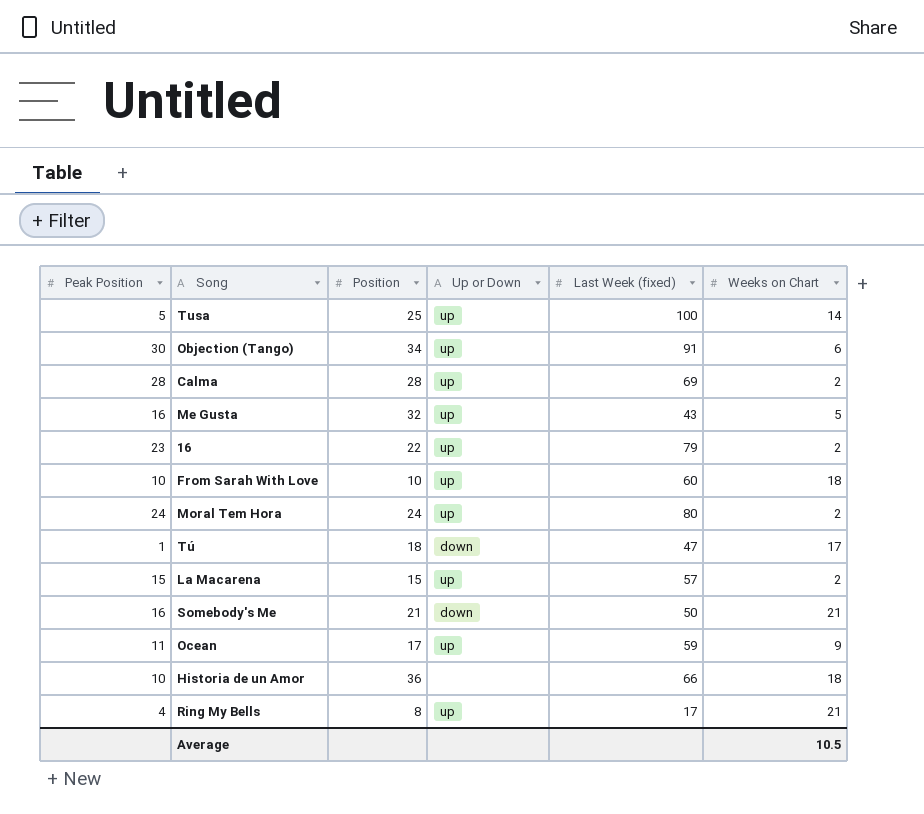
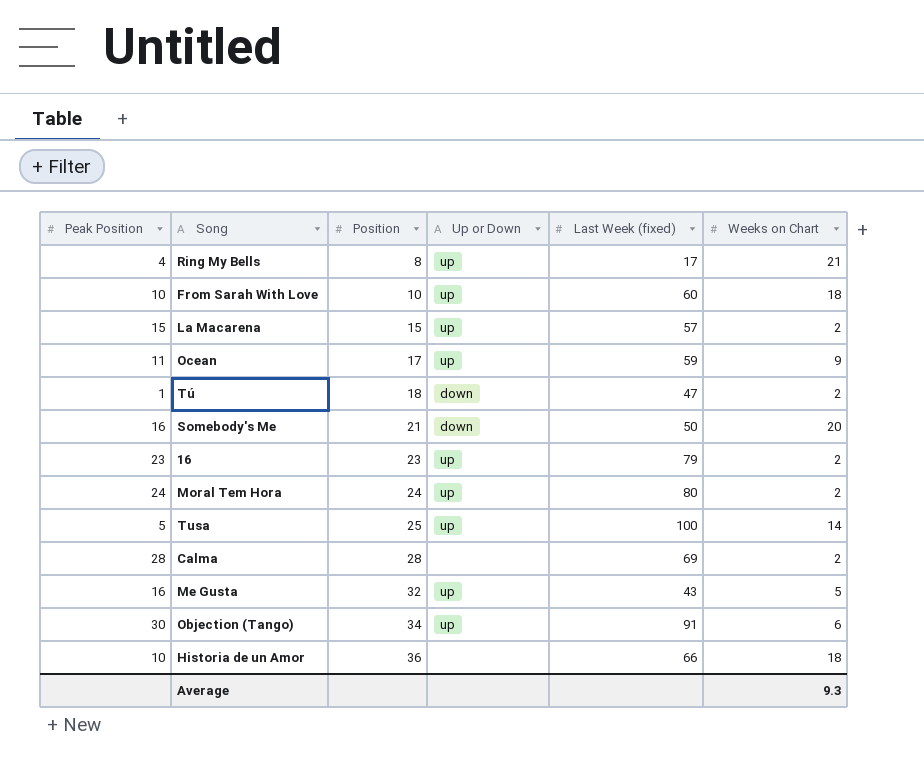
row order: none -> Position ascending
Tú | Weeks on Chart: 17 -> 2
Somebody's Me | Weeks on Chart: 21 -> 20
16 | Position: 22 -> 23
Calma | Up or Down: up -> none
Average | Weeks on Chart: 10.5 -> 9.3

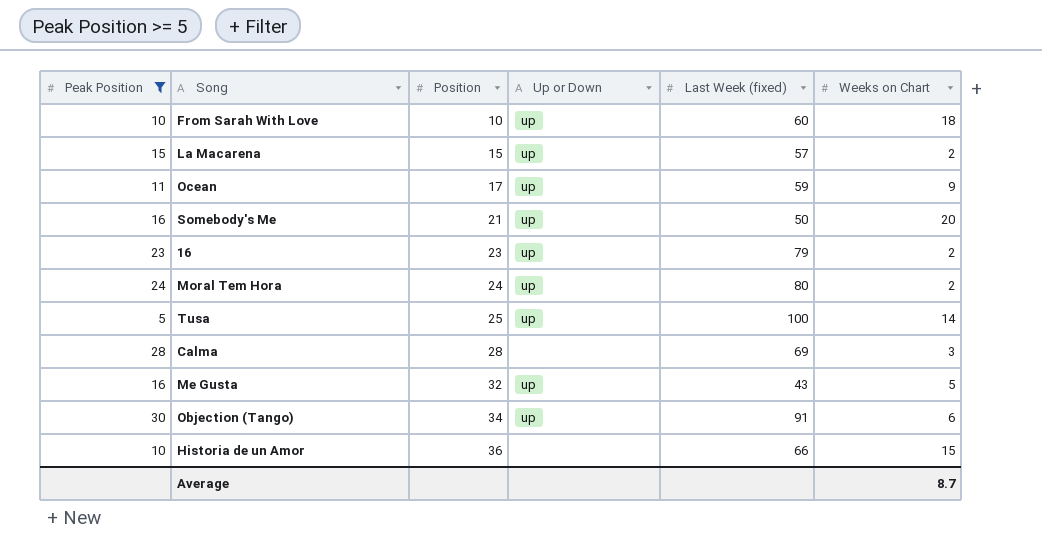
filter: none -> Peak Position >= 5
Somebody's Me | Up or Down: down -> up
Calma | Weeks on Chart: 2 -> 3
Historia de un Amor | Weeks on Chart: 18 -> 15
Average | Weeks on Chart: 9.3 -> 8.7

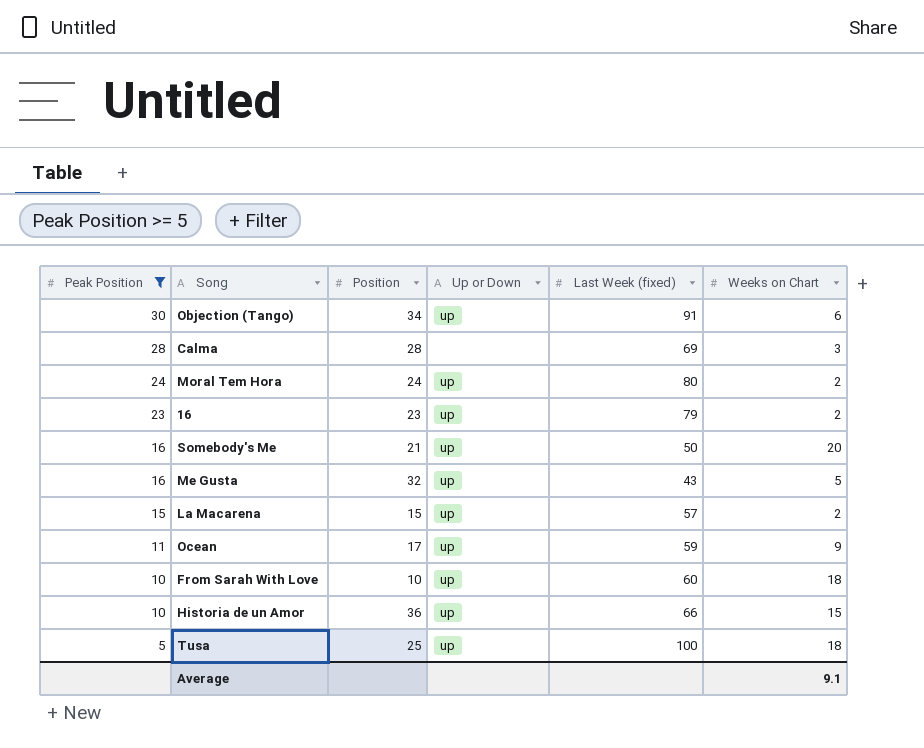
row order: Position ascending -> Peak Position descending
Historia de un Amor | Up or Down: none -> up
Tusa | Weeks on Chart: 14 -> 18
Average | Weeks on Chart: 8.7 -> 9.1

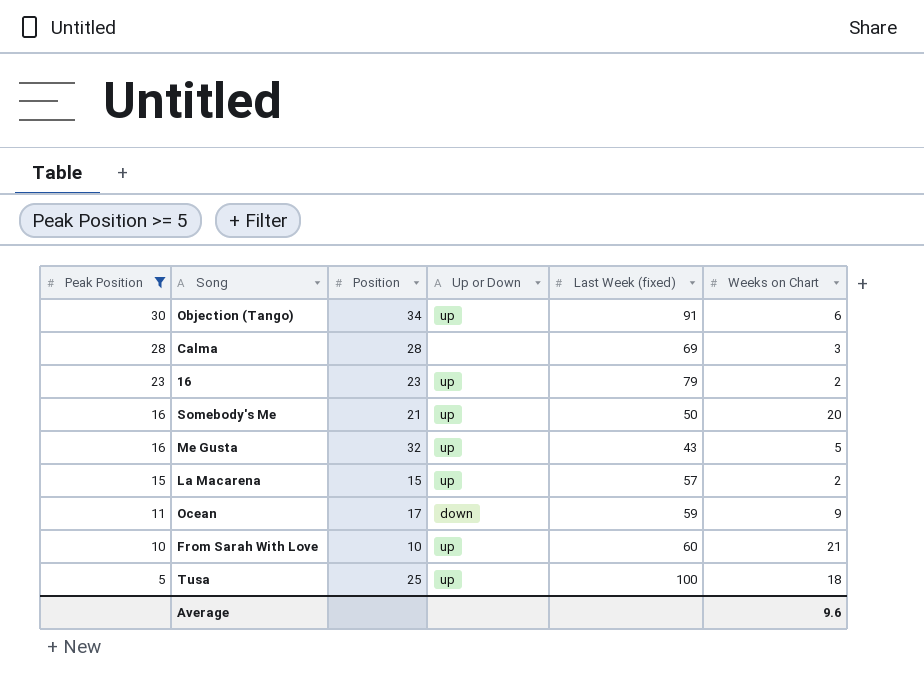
row Moral Tem Hora: 24 | 24 | up | 80 | 2 -> none
row Historia de un Amor: 10 | 36 | up | 66 | 15 -> none
Ocean | Up or Down: up -> down
From Sarah With Love | Weeks on Chart: 18 -> 21
Average | Weeks on Chart: 9.1 -> 9.6

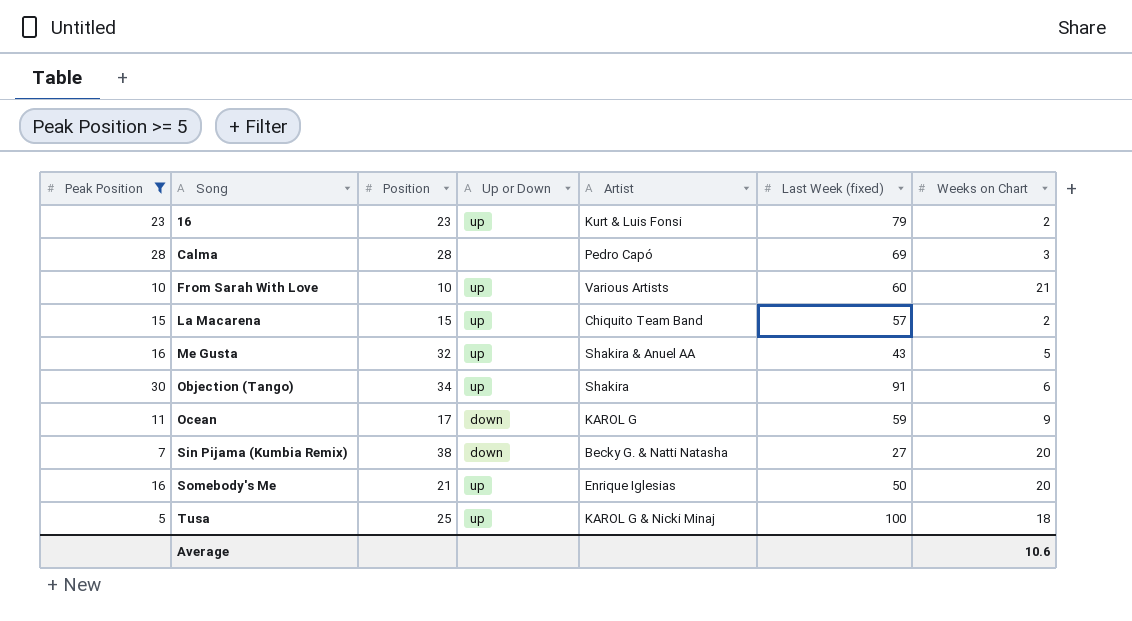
row order: Peak Position descending -> Song ascending
column Artist | position: none -> 5
row Sin Pijama (Kumbia Remix): none -> 7 | 38 | down | Becky G. & Natti Natasha | 27 | 20
Average | Weeks on Chart: 9.6 -> 10.6

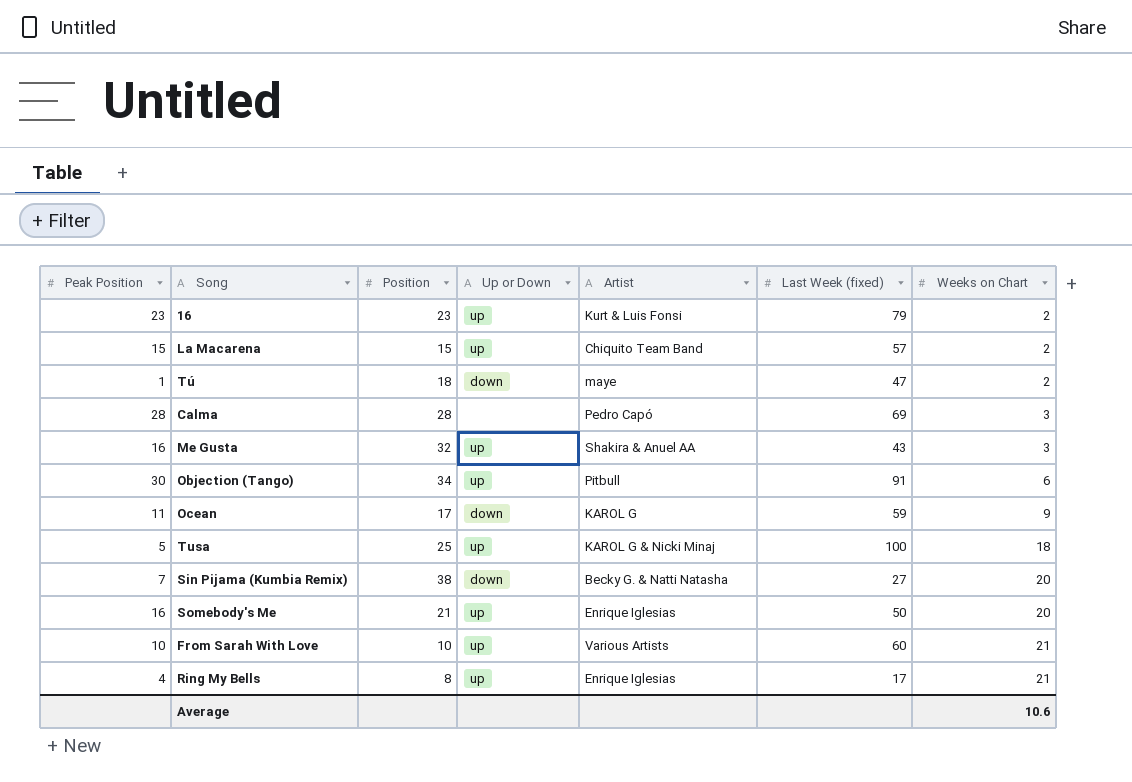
filter: Peak Position >= 5 -> none
row order: Song ascending -> Weeks on Chart ascending
Me Gusta | Weeks on Chart: 5 -> 3
Objection (Tango) | Artist: Shakira -> Pitbull

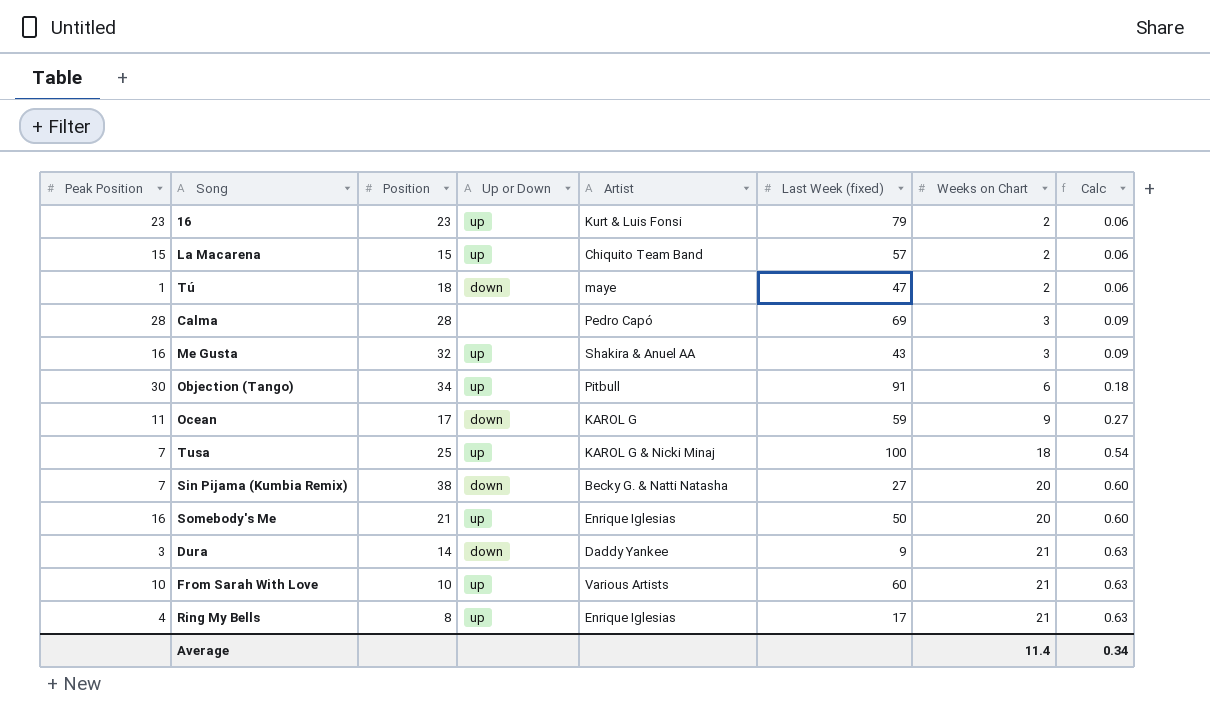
column Calc | formula: none -> [Weeks on Chart] * 0.03
Tusa | Peak Position: 5 -> 7
row Dura: none -> 3 | 14 | down | Daddy Yankee | 9 | 21 | 0.63
Average | Weeks on Chart: 10.6 -> 11.4

